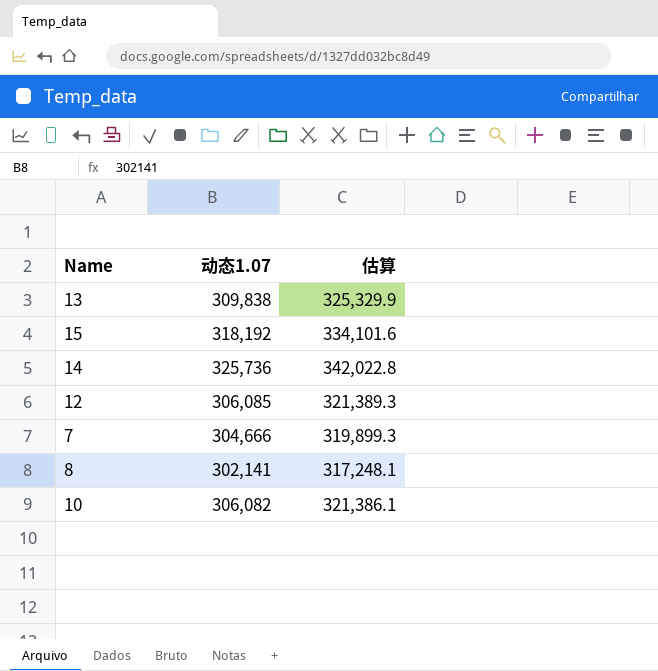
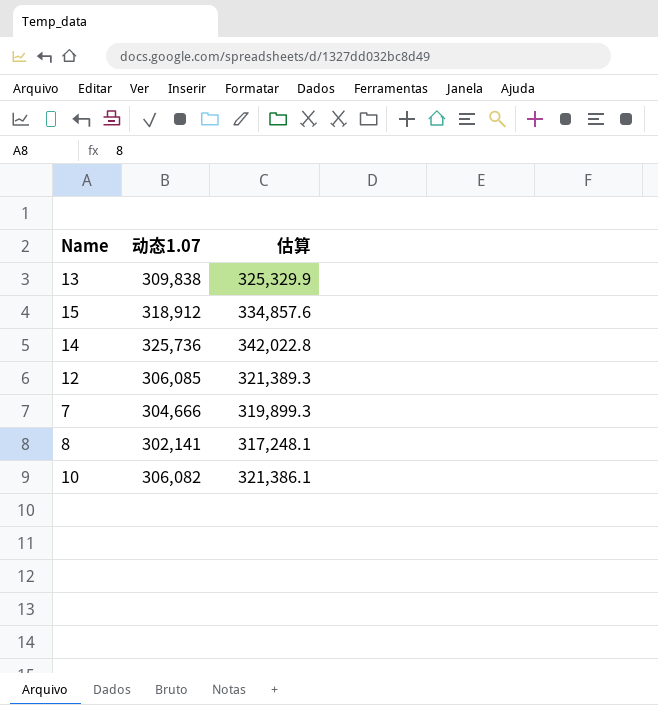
15 | 动态1.07: 318,192 -> 318,912
15 | 估算: 334,101.6 -> 334,857.6

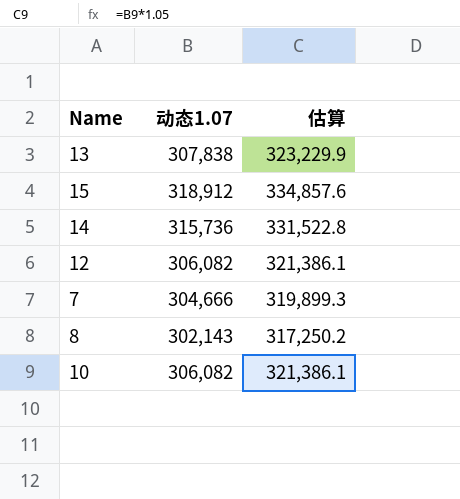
13 | 动态1.07: 309,838 -> 307,838
13 | 估算: 325,329.9 -> 323,229.9
14 | 动态1.07: 325,736 -> 315,736
14 | 估算: 342,022.8 -> 331,522.8
12 | 动态1.07: 306,085 -> 306,082
12 | 估算: 321,389.3 -> 321,386.1
8 | 动态1.07: 302,141 -> 302,143
8 | 估算: 317,248.1 -> 317,250.2

